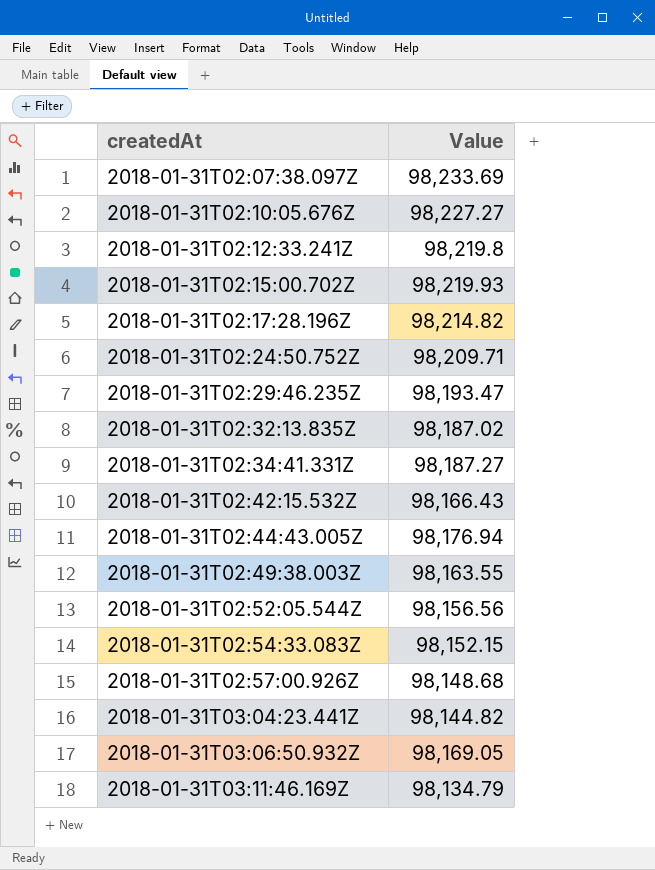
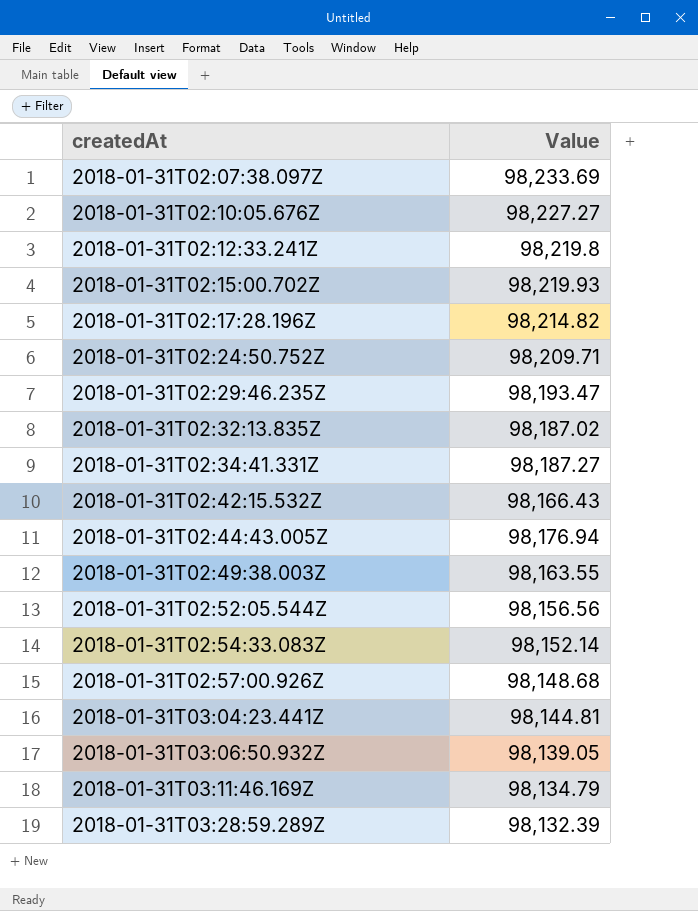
2018-01-31T02:54:33.083Z | Value: 98,152.15 -> 98,152.14
2018-01-31T03:04:23.441Z | Value: 98,144.82 -> 98,144.81
2018-01-31T03:06:50.932Z | Value: 98,169.05 -> 98,139.05
row 2018-01-31T03:28:59.289Z: none -> 98,132.39

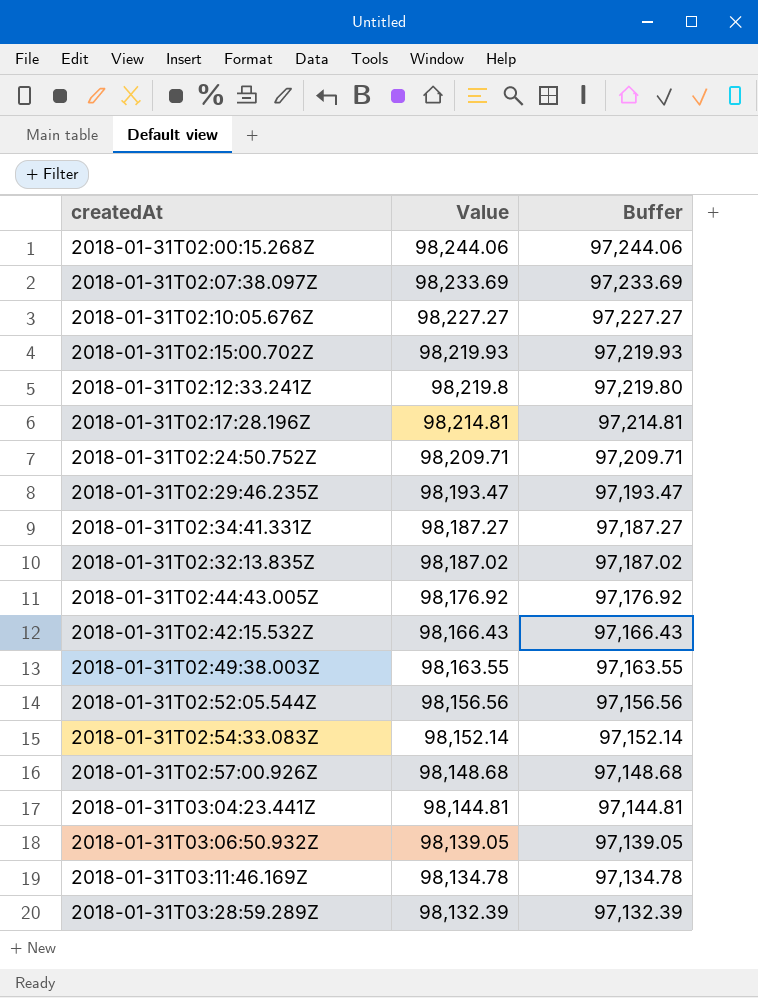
row order: createdAt ascending -> Value descending
column Buffer | formula: none -> [Value] - 1000
row 2018-01-31T02:00:15.268Z: none -> 98,244.06 | 97,244.06
2018-01-31T02:17:28.196Z | Value: 98,214.82 -> 98,214.81
2018-01-31T02:44:43.005Z | Value: 98,176.94 -> 98,176.92
2018-01-31T03:11:46.169Z | Value: 98,134.79 -> 98,134.78

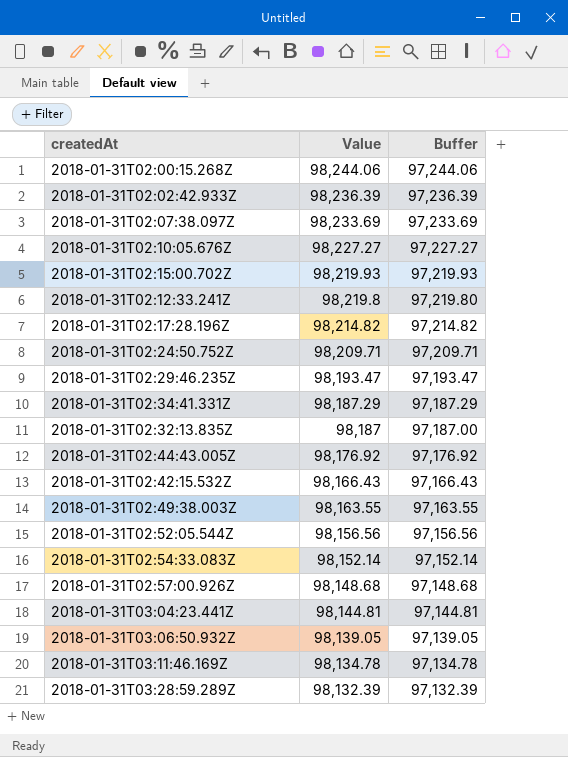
row 2018-01-31T02:02:42.933Z: none -> 98,236.39 | 97,236.39
2018-01-31T02:17:28.196Z | Value: 98,214.81 -> 98,214.82
2018-01-31T02:17:28.196Z | Buffer: 97,214.81 -> 97,214.82
2018-01-31T02:34:41.331Z | Value: 98,187.27 -> 98,187.29
2018-01-31T02:34:41.331Z | Buffer: 97,187.27 -> 97,187.29
2018-01-31T02:32:13.835Z | Value: 98,187.02 -> 98,187
2018-01-31T02:32:13.835Z | Buffer: 97,187.02 -> 97,187.00

